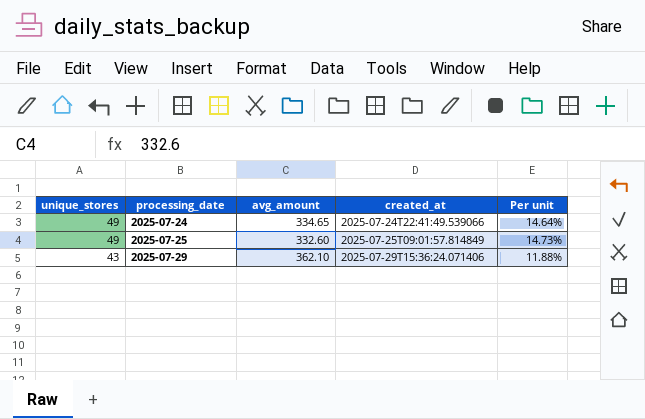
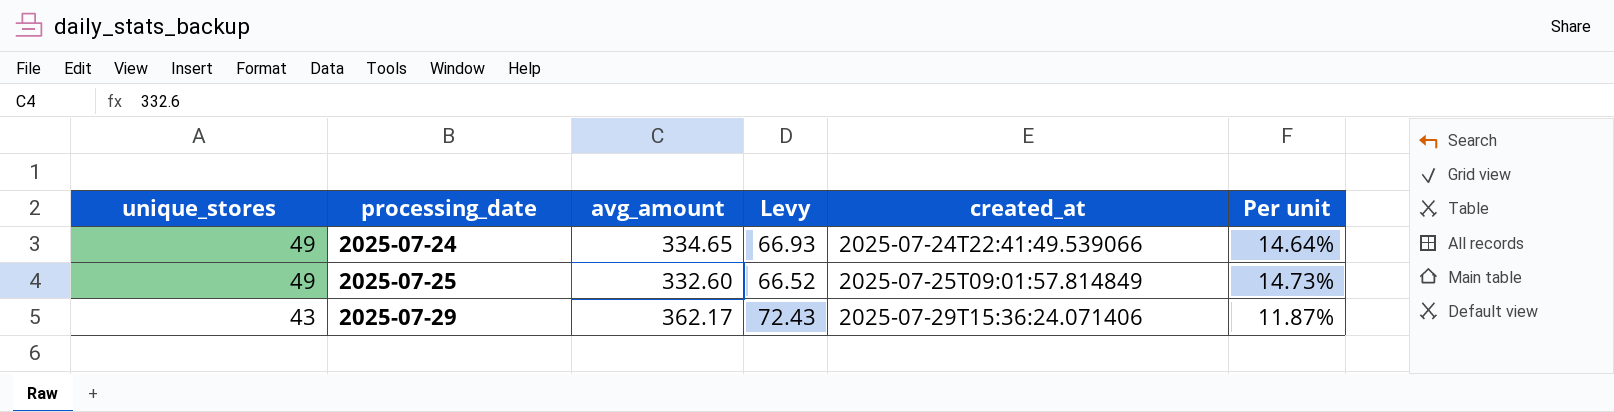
column Levy | formula: none -> [avg_amount] * 0.2
2025-07-29 | avg_amount: 362.10 -> 362.17
2025-07-29 | Per unit: 11.88% -> 11.87%

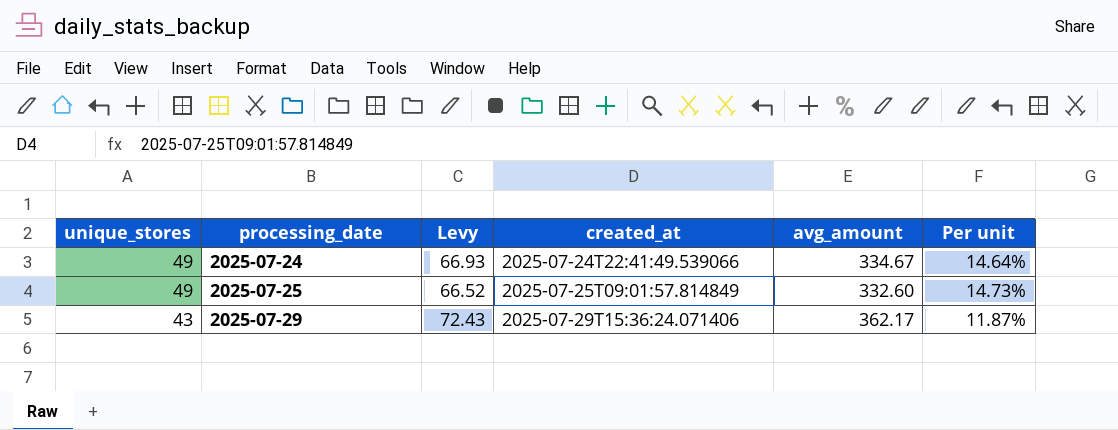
column avg_amount | position: 3 -> 5
2025-07-24 | avg_amount: 334.65 -> 334.67

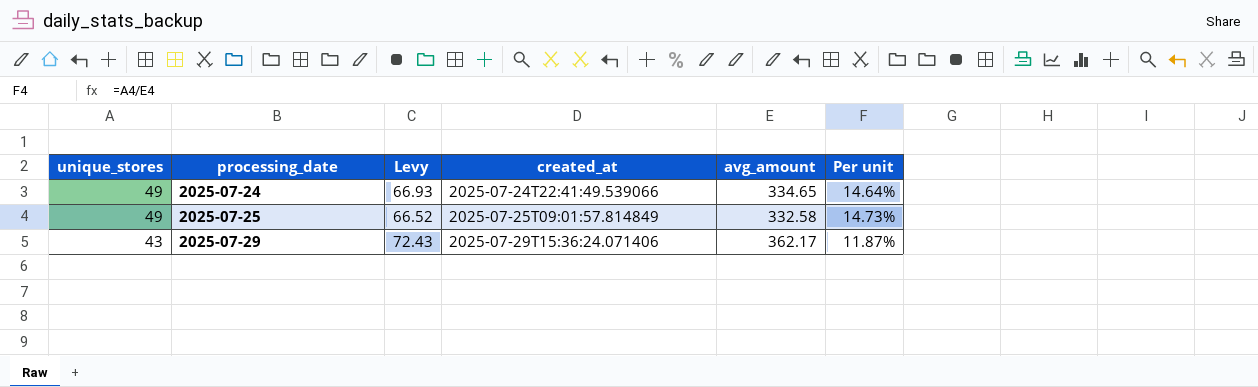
2025-07-24 | avg_amount: 334.67 -> 334.65
2025-07-25 | avg_amount: 332.60 -> 332.58

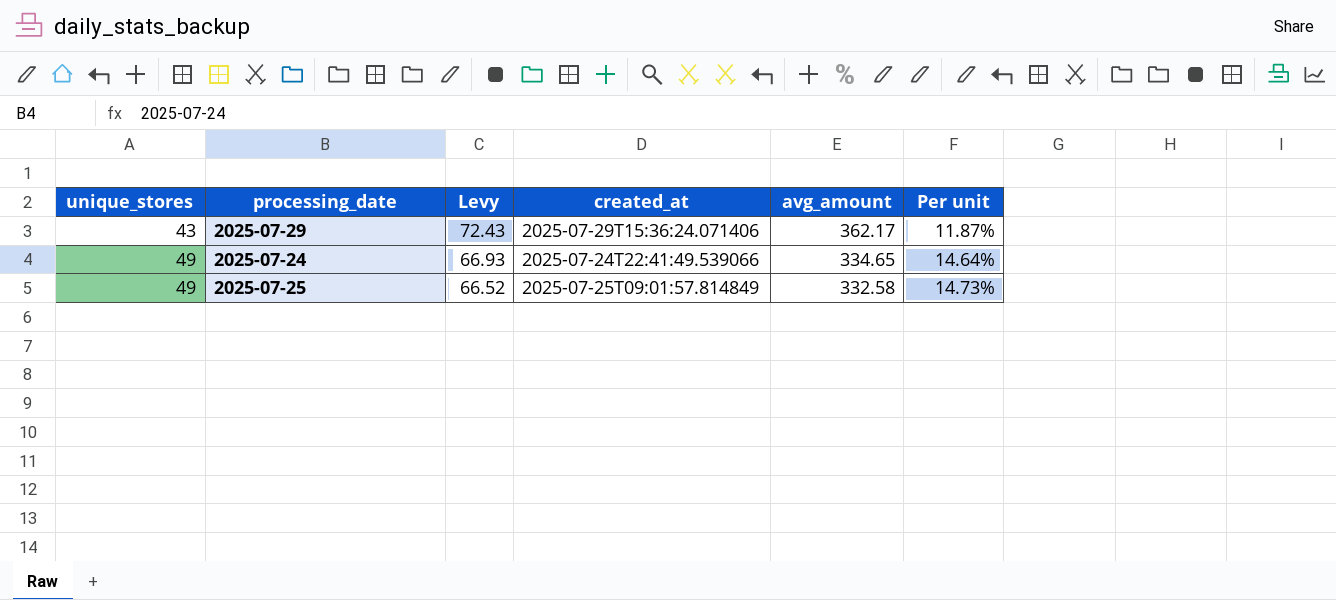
row order: unique_stores descending -> unique_stores ascending

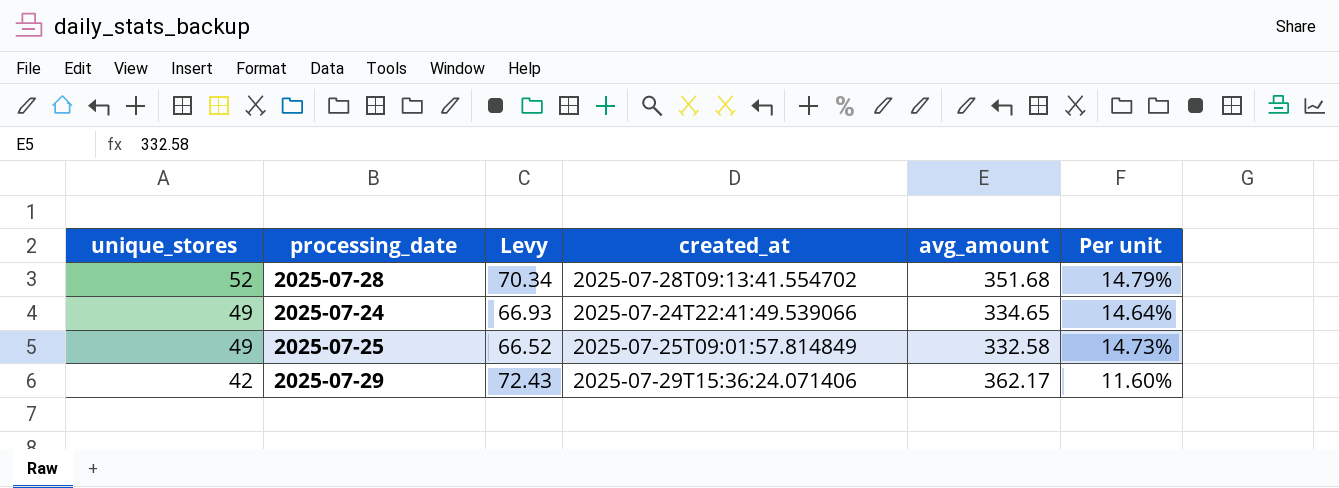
row order: unique_stores ascending -> unique_stores descending
row 2025-07-28: none -> 52 | 70.34 | 2025-07-28T09:13:41.554702 | 351.68 | 14.79%
2025-07-29 | unique_stores: 43 -> 42
2025-07-29 | Per unit: 11.87% -> 11.60%

